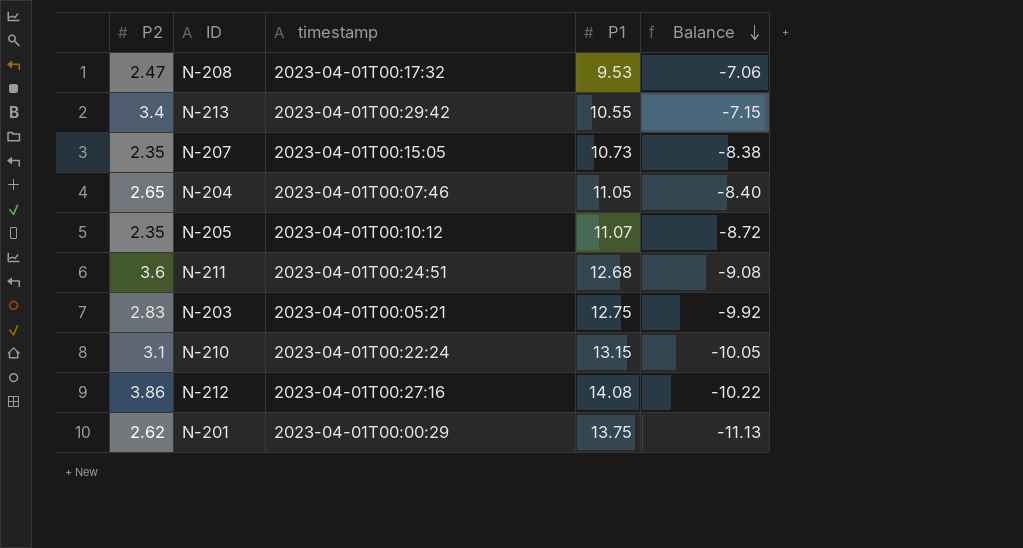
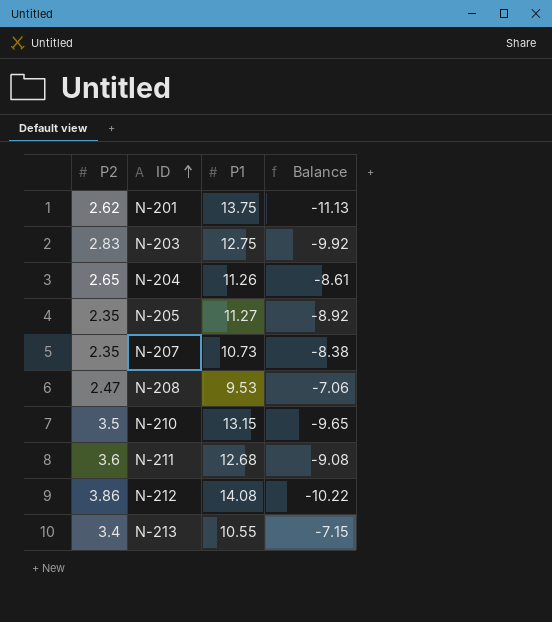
row order: Balance descending -> ID ascending
column timestamp | position: 3 -> none
N-204 | P1: 11.05 -> 11.26
N-204 | Balance: -8.40 -> -8.61
N-205 | P1: 11.07 -> 11.27
N-205 | Balance: -8.72 -> -8.92
N-210 | P2: 3.1 -> 3.5
N-210 | Balance: -10.05 -> -9.65

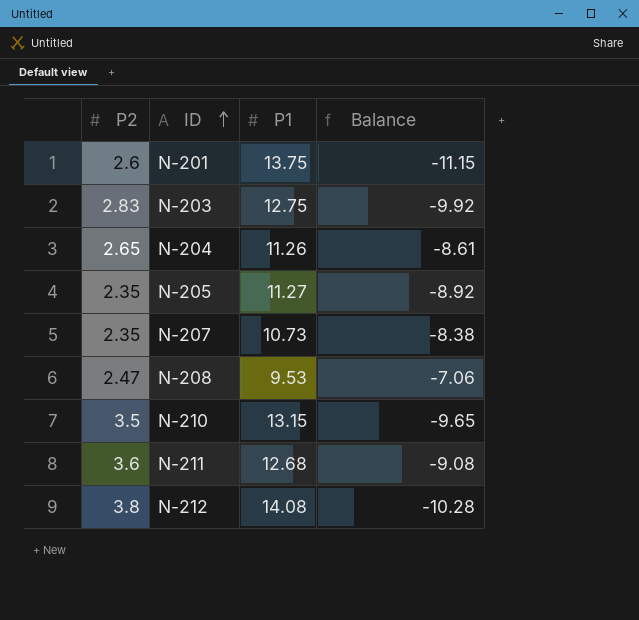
row N-213: 3.4 | 10.55 | -7.15 -> none
N-201 | P2: 2.62 -> 2.6
N-201 | Balance: -11.13 -> -11.15
N-212 | P2: 3.86 -> 3.8
N-212 | Balance: -10.22 -> -10.28

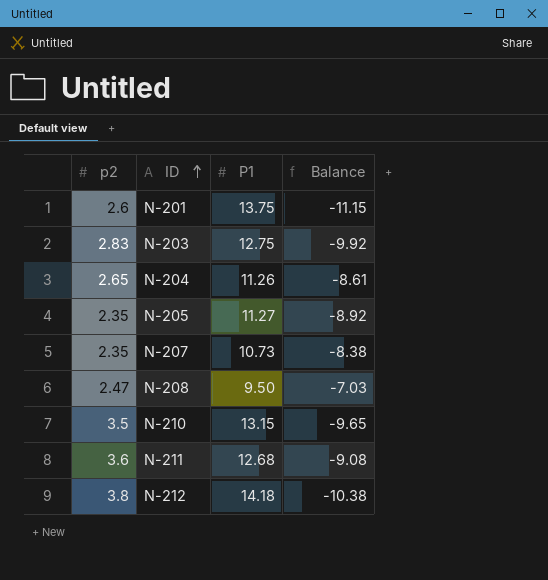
column name: P2 -> p2
N-208 | P1: 9.53 -> 9.50
N-208 | Balance: -7.06 -> -7.03
N-212 | P1: 14.08 -> 14.18
N-212 | Balance: -10.28 -> -10.38

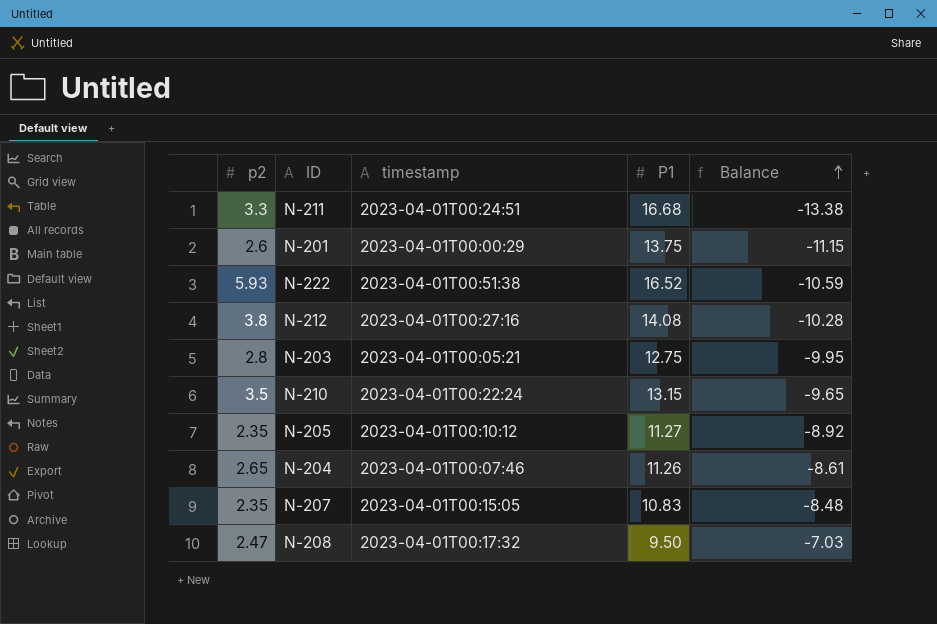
row order: ID ascending -> Balance ascending
column timestamp | position: none -> 3
N-211 | p2: 3.6 -> 3.3
N-211 | P1: 12.68 -> 16.68
N-211 | Balance: -9.08 -> -13.38
row N-222: none -> 5.93 | 2023-04-01T00:51:38 | 16.52 | -10.59
N-212 | P1: 14.18 -> 14.08
N-212 | Balance: -10.38 -> -10.28
N-203 | p2: 2.83 -> 2.8
N-203 | Balance: -9.92 -> -9.95
N-207 | P1: 10.73 -> 10.83
N-207 | Balance: -8.38 -> -8.48

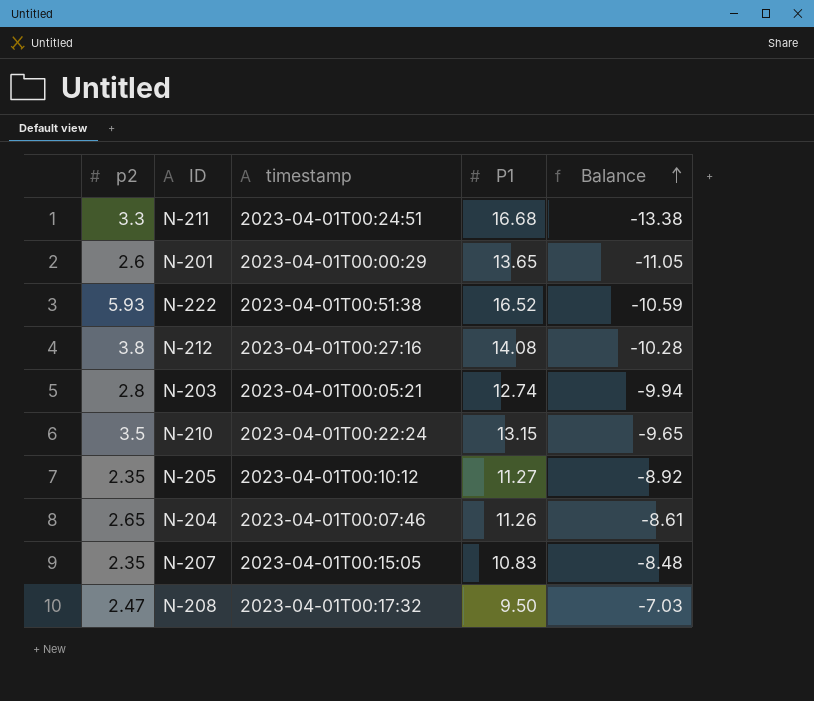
N-201 | P1: 13.75 -> 13.65
N-201 | Balance: -11.15 -> -11.05
N-203 | P1: 12.75 -> 12.74
N-203 | Balance: -9.95 -> -9.94

